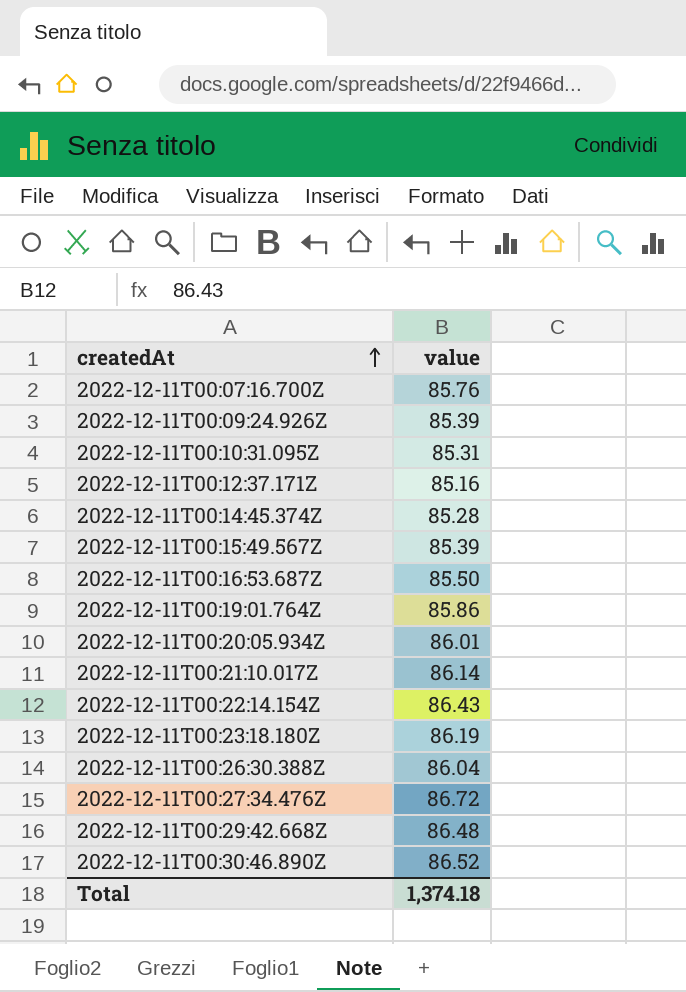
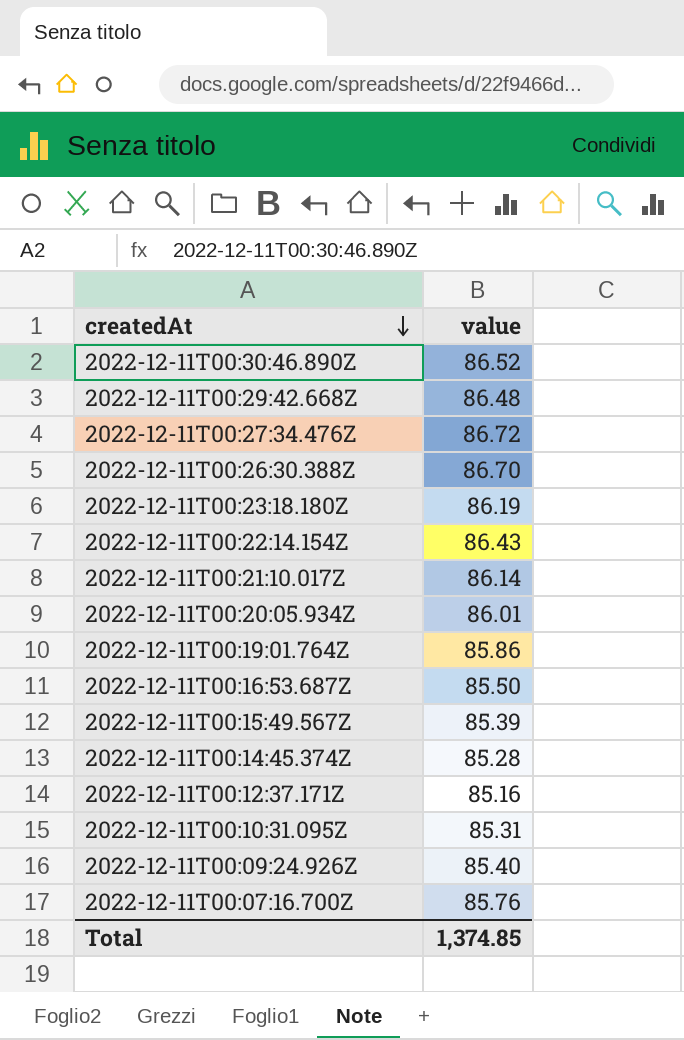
row order: createdAt ascending -> createdAt descending
2022-12-11T00:26:30.388Z | value: 86.04 -> 86.70
2022-12-11T00:09:24.926Z | value: 85.39 -> 85.40
Total | value: 1,374.18 -> 1,374.85

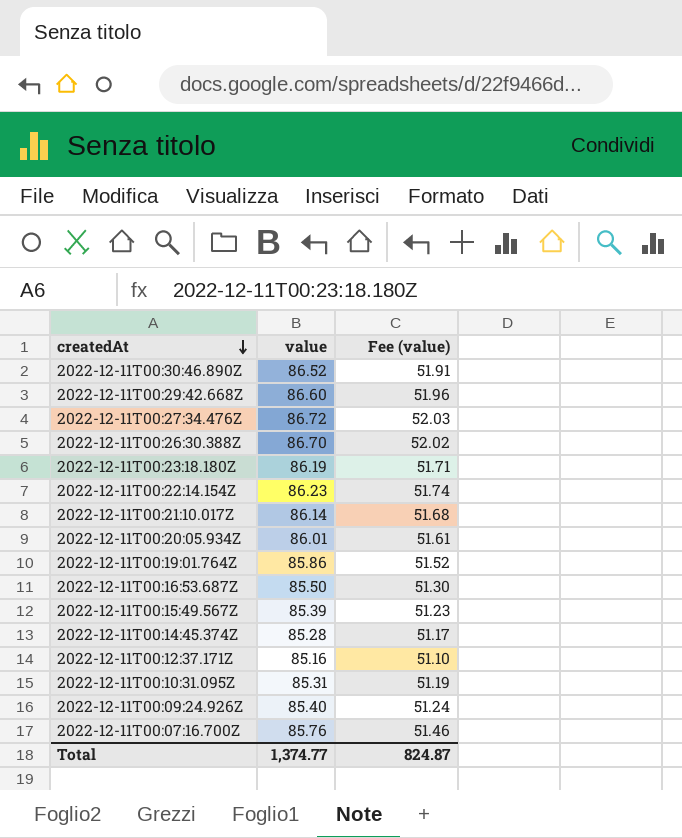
column Fee (value) | formula: none -> [value] * 0.6
2022-12-11T00:29:42.668Z | value: 86.48 -> 86.60
2022-12-11T00:22:14.154Z | value: 86.43 -> 86.23
Total | value: 1,374.85 -> 1,374.77

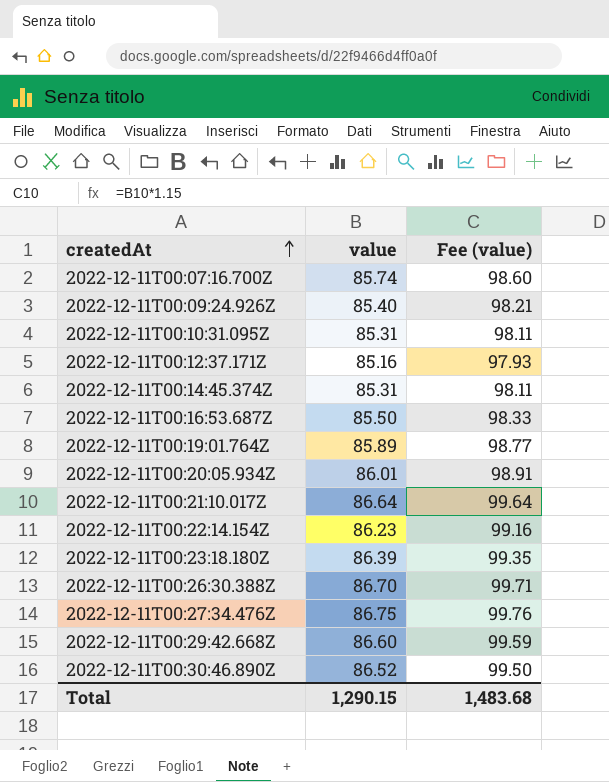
row order: createdAt descending -> createdAt ascending
column Fee (value) | formula: [value] * 0.6 -> [value] * 1.15
row 2022-12-11T00:15:49.567Z: 85.39 | 51.23 -> none
2022-12-11T00:07:16.700Z | value: 85.76 -> 85.74
2022-12-11T00:14:45.374Z | value: 85.28 -> 85.31
2022-12-11T00:19:01.764Z | value: 85.86 -> 85.89
2022-12-11T00:21:10.017Z | value: 86.14 -> 86.64
2022-12-11T00:23:18.180Z | value: 86.19 -> 86.39
2022-12-11T00:27:34.476Z | value: 86.72 -> 86.75
Total | value: 1,374.77 -> 1,290.15
Total | Fee (value): 824.87 -> 1,483.68

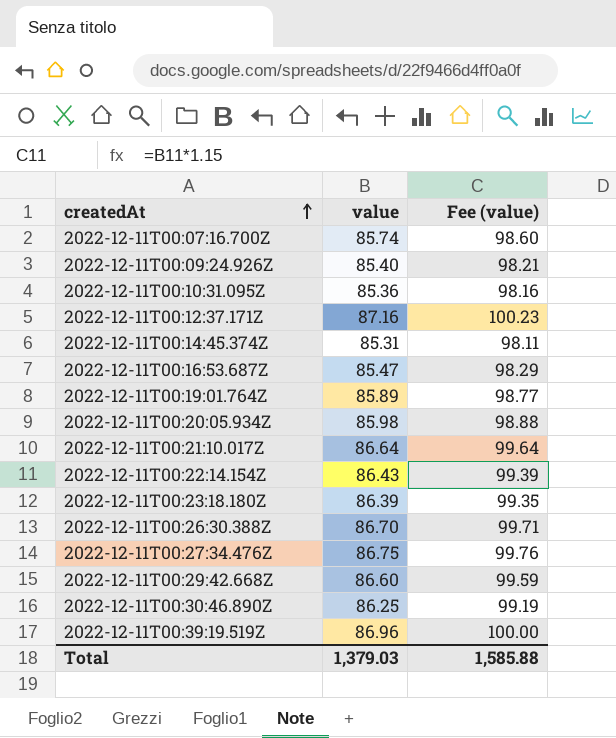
2022-12-11T00:10:31.095Z | value: 85.31 -> 85.36
2022-12-11T00:10:31.095Z | Fee (value): 98.11 -> 98.16
2022-12-11T00:12:37.171Z | value: 85.16 -> 87.16
2022-12-11T00:12:37.171Z | Fee (value): 97.93 -> 100.23
2022-12-11T00:16:53.687Z | value: 85.50 -> 85.47
2022-12-11T00:16:53.687Z | Fee (value): 98.33 -> 98.29
2022-12-11T00:20:05.934Z | value: 86.01 -> 85.98
2022-12-11T00:20:05.934Z | Fee (value): 98.91 -> 98.88
2022-12-11T00:22:14.154Z | value: 86.23 -> 86.43
2022-12-11T00:22:14.154Z | Fee (value): 99.16 -> 99.39
2022-12-11T00:30:46.890Z | value: 86.52 -> 86.25
2022-12-11T00:30:46.890Z | Fee (value): 99.50 -> 99.19
row 2022-12-11T00:39:19.519Z: none -> 86.96 | 100.00
Total | value: 1,290.15 -> 1,379.03
Total | Fee (value): 1,483.68 -> 1,585.88

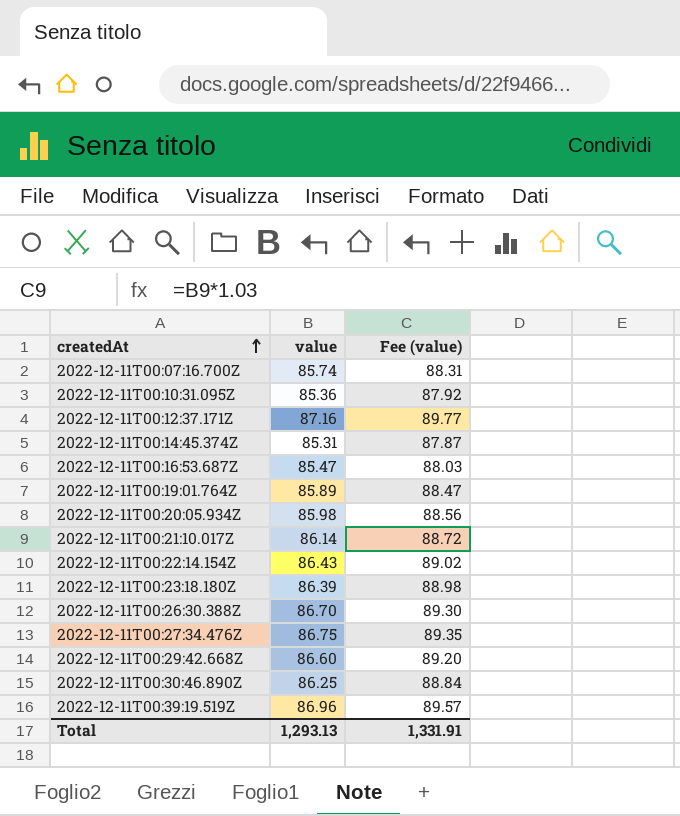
column Fee (value) | formula: [value] * 1.15 -> [value] * 1.03
row 2022-12-11T00:09:24.926Z: 85.40 | 98.21 -> none
2022-12-11T00:21:10.017Z | value: 86.64 -> 86.14
Total | value: 1,379.03 -> 1,293.13
Total | Fee (value): 1,585.88 -> 1,331.91

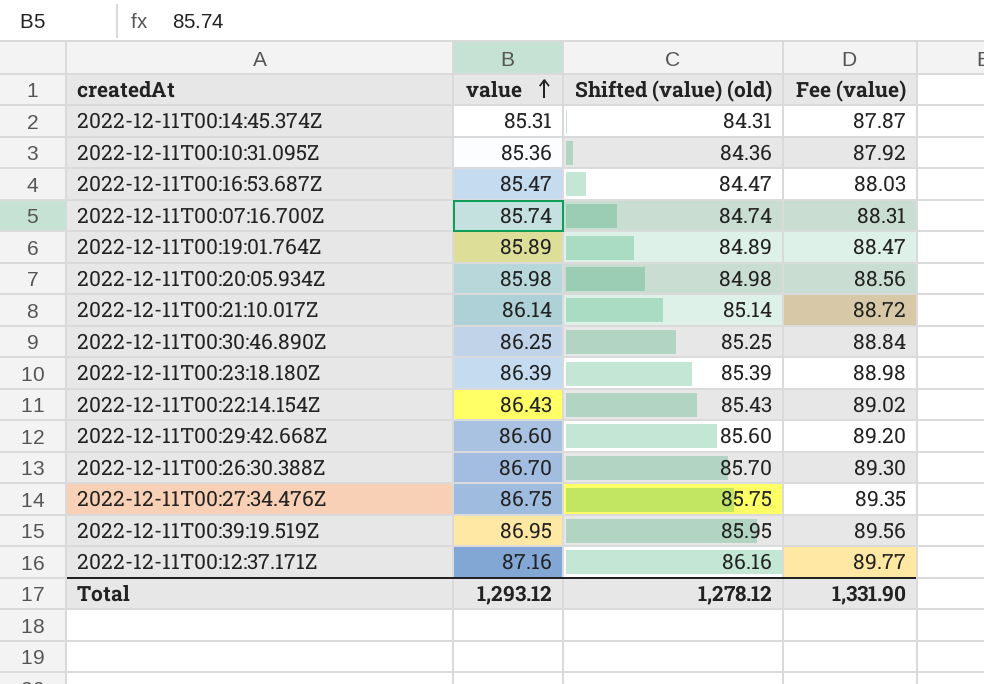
row order: createdAt ascending -> value ascending
column Shifted (value) (old) | formula: none -> [value] - 1
2022-12-11T00:39:19.519Z | value: 86.96 -> 86.95
2022-12-11T00:39:19.519Z | Fee (value): 89.57 -> 89.56
Total | value: 1,293.13 -> 1,293.12
Total | Fee (value): 1,331.91 -> 1,331.90

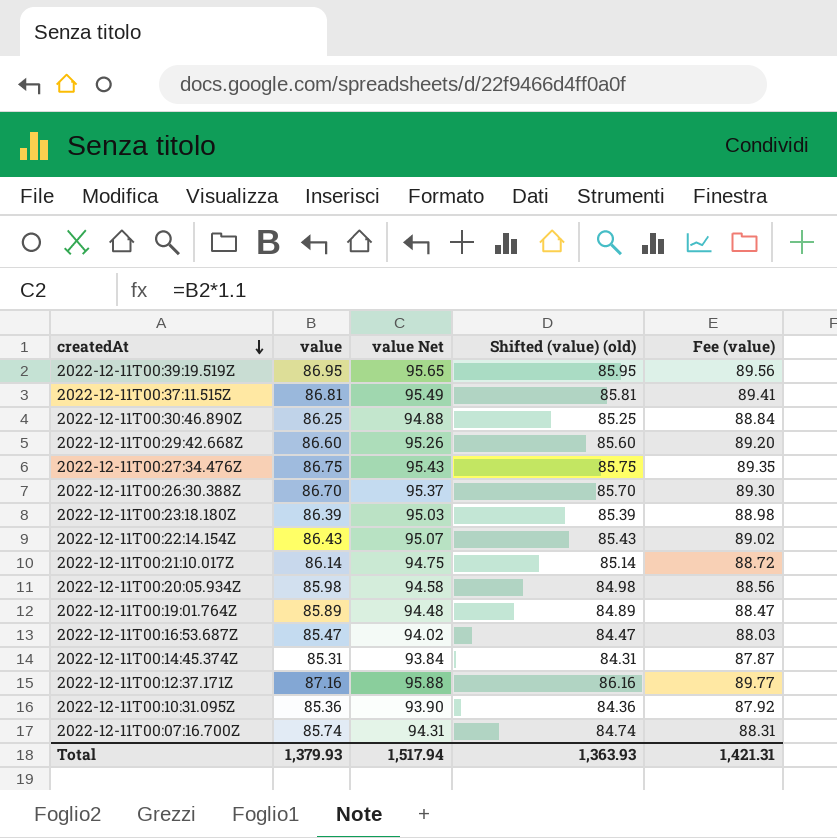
row order: value ascending -> createdAt descending
column value Net | formula: none -> [value] * 1.1
row 2022-12-11T00:37:11.515Z: none -> 86.81 | 95.49 | 85.81 | 89.41
Total | value: 1,293.12 -> 1,379.93
Total | Shifted (value) (old): 1,278.12 -> 1,363.93
Total | Fee (value): 1,331.90 -> 1,421.31

